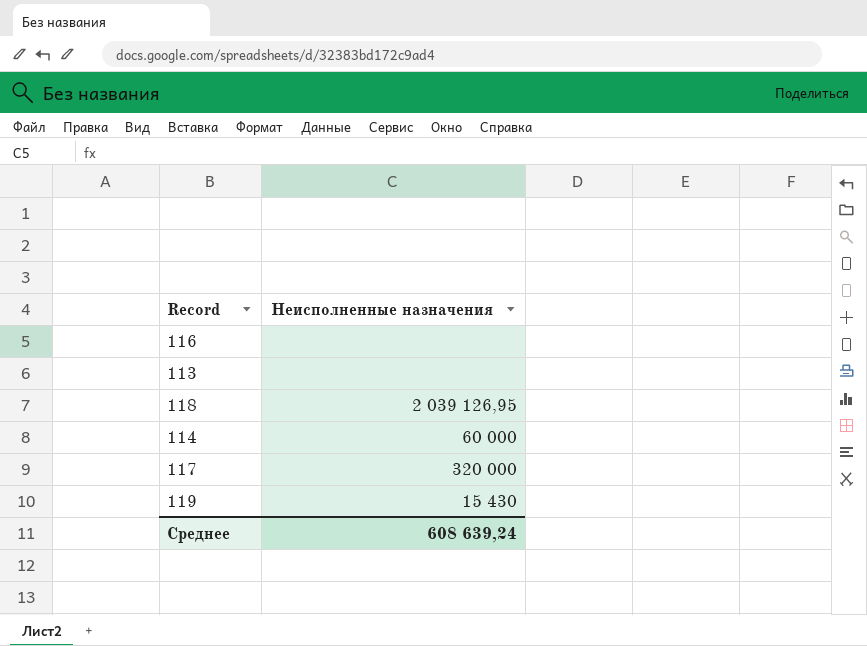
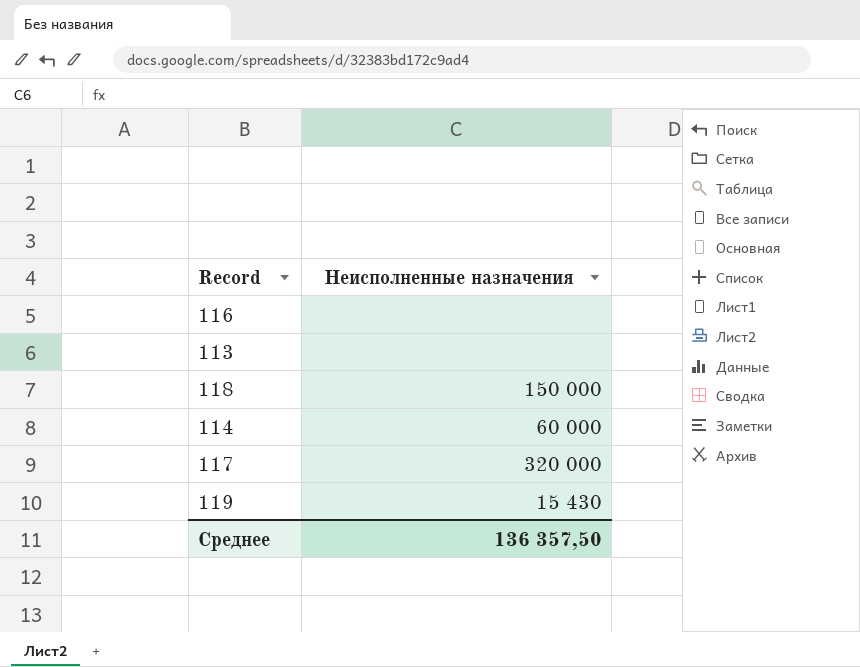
118 | Неисполненные назначения: 2 039 126,95 -> 150 000
Среднее | Неисполненные назначения: 608 639,24 -> 136 357,50

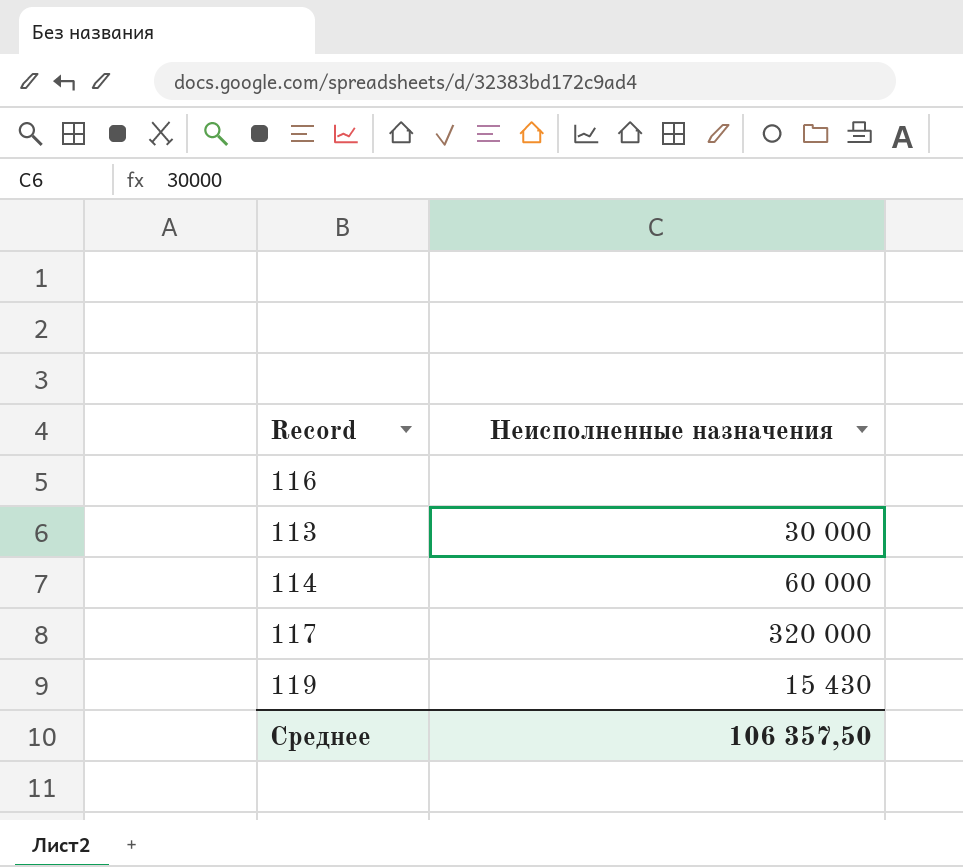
row 118: 150 000 -> none
113 | Неисполненные назначения: none -> 30 000
Среднее | Неисполненные назначения: 136 357,50 -> 106 357,50

